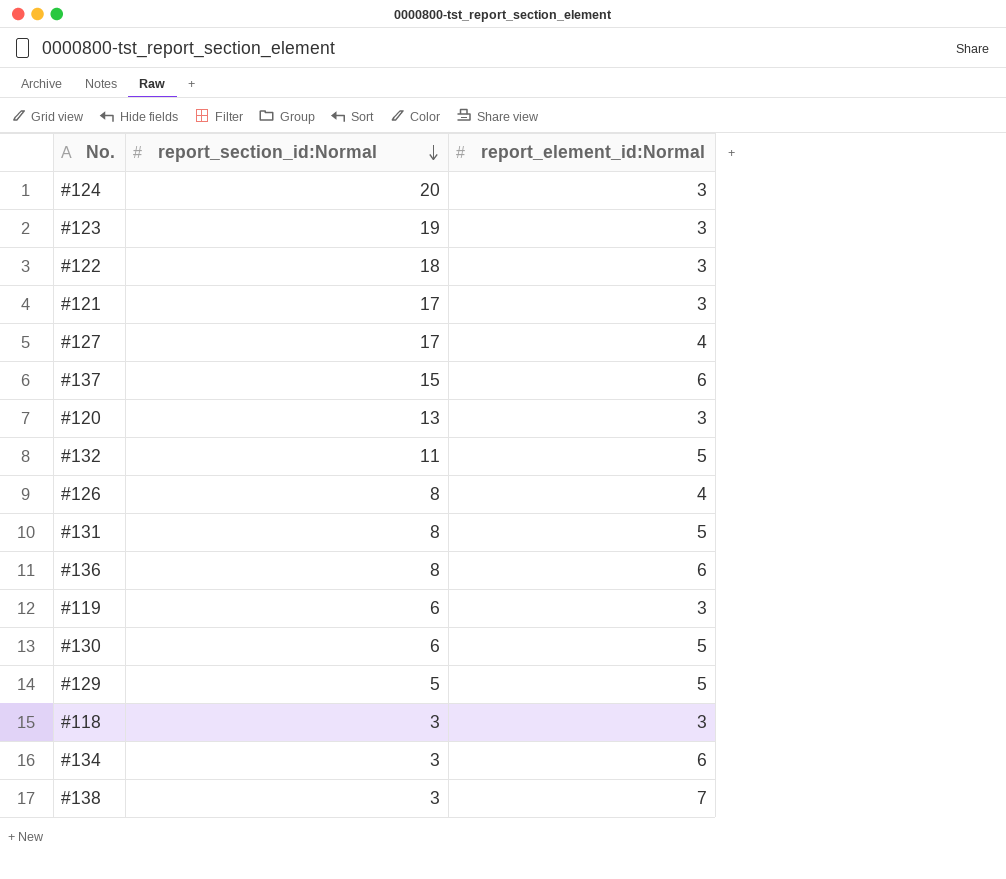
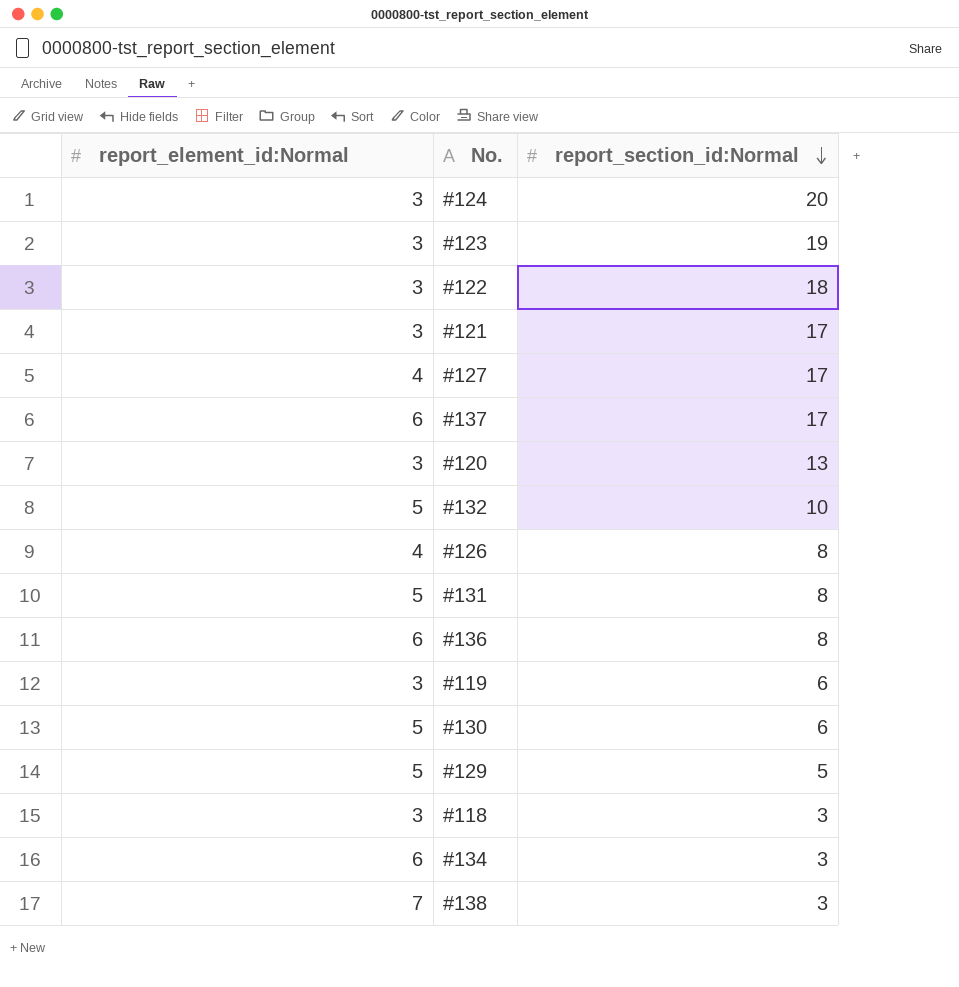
column report_element_id:Normal | position: 3 -> 1
#137 | report_section_id:Normal: 15 -> 17
#132 | report_section_id:Normal: 11 -> 10

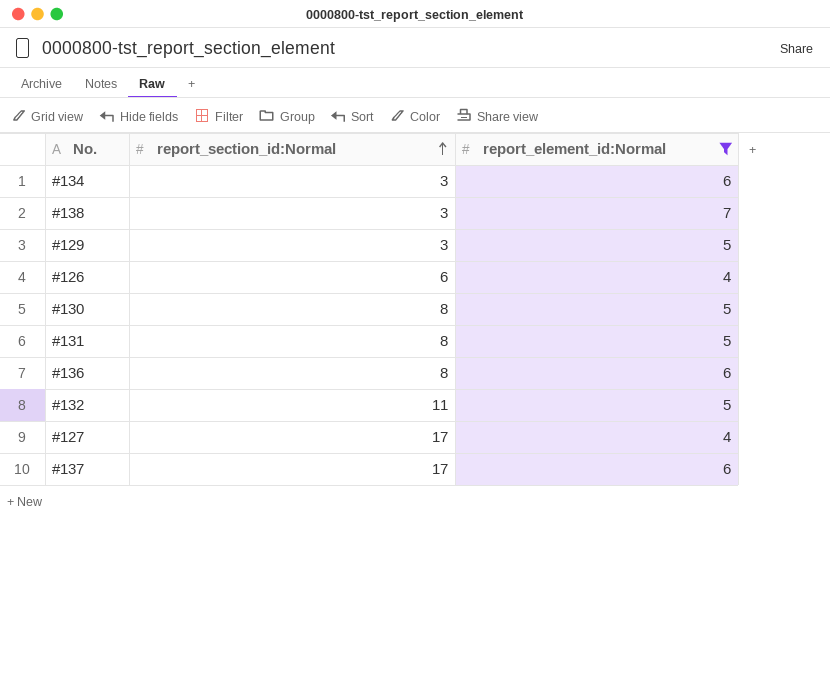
filter: none -> report_element_id:Normal != 3
row order: report_section_id:Normal descending -> report_section_id:Normal ascending
column report_element_id:Normal | position: 1 -> 3
#129 | report_section_id:Normal: 5 -> 3
#126 | report_section_id:Normal: 8 -> 6
#130 | report_section_id:Normal: 6 -> 8
#132 | report_section_id:Normal: 10 -> 11

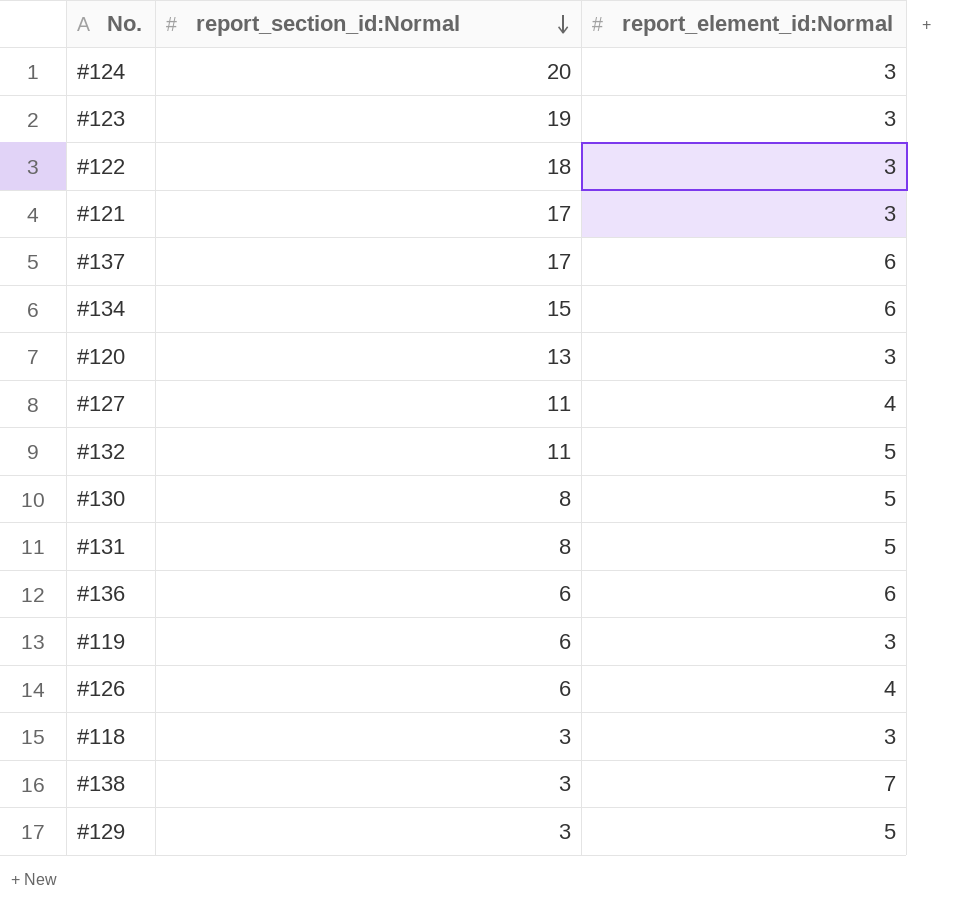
filter: report_element_id:Normal != 3 -> none
row order: report_section_id:Normal ascending -> report_section_id:Normal descending
#134 | report_section_id:Normal: 3 -> 15
#127 | report_section_id:Normal: 17 -> 11
#136 | report_section_id:Normal: 8 -> 6

